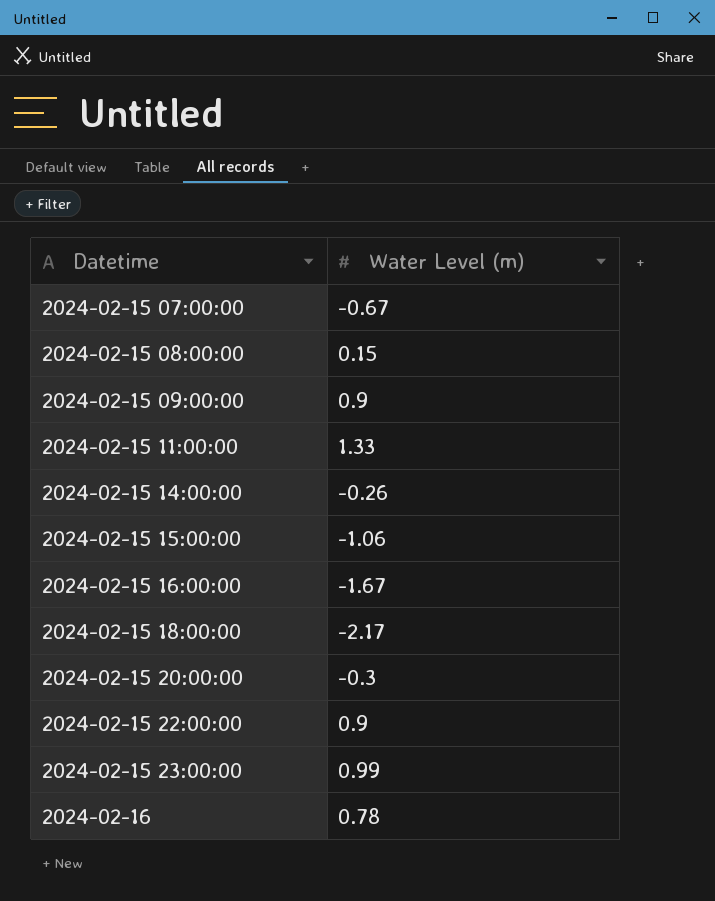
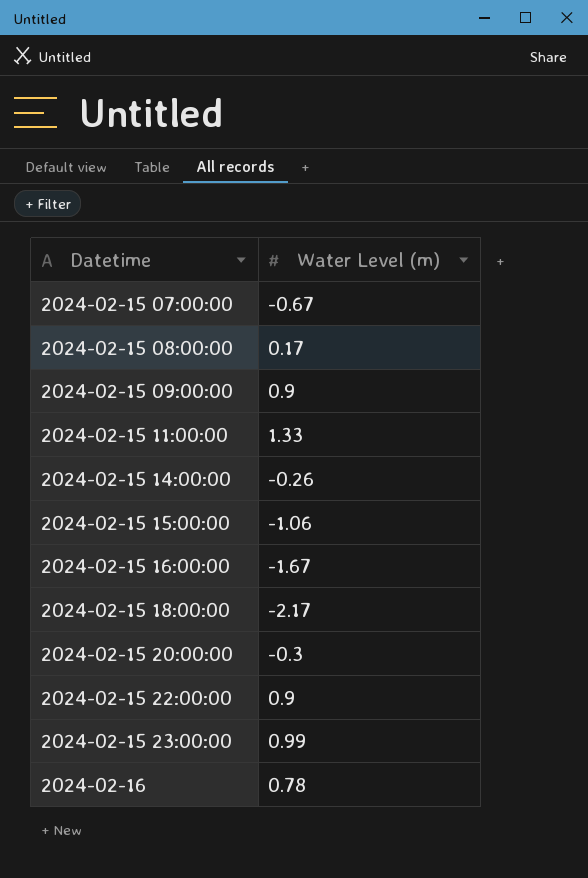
2024-02-15 08:00:00 | Water Level (m): 0.15 -> 0.17

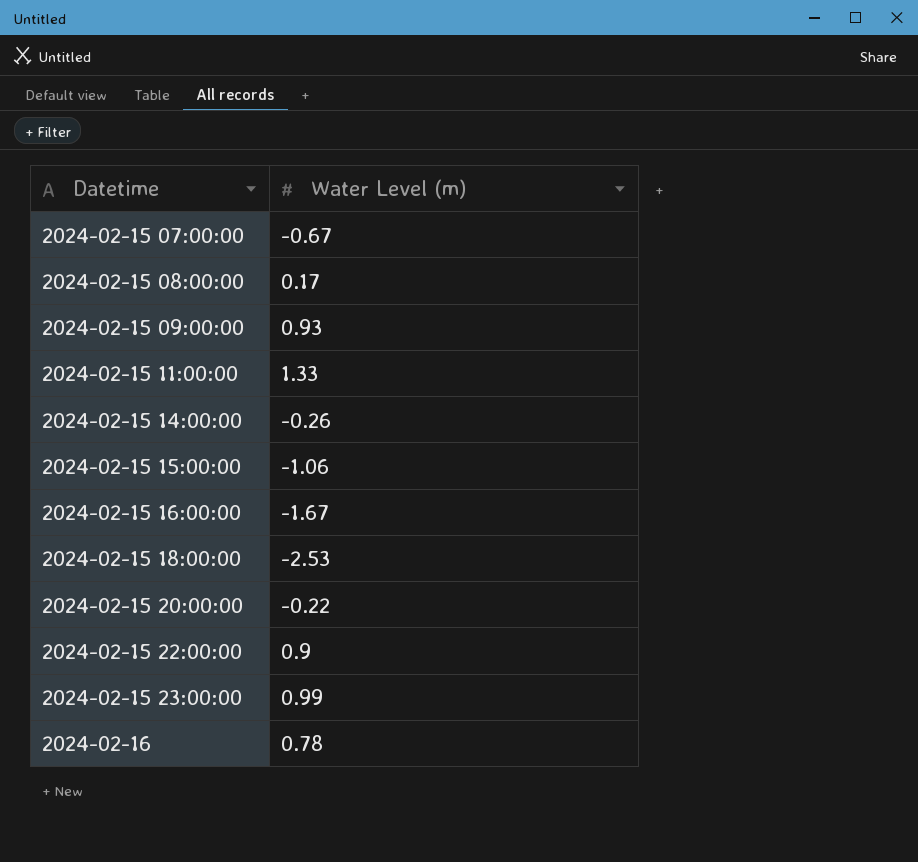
2024-02-15 09:00:00 | Water Level (m): 0.9 -> 0.93
2024-02-15 18:00:00 | Water Level (m): -2.17 -> -2.53
2024-02-15 20:00:00 | Water Level (m): -0.3 -> -0.22

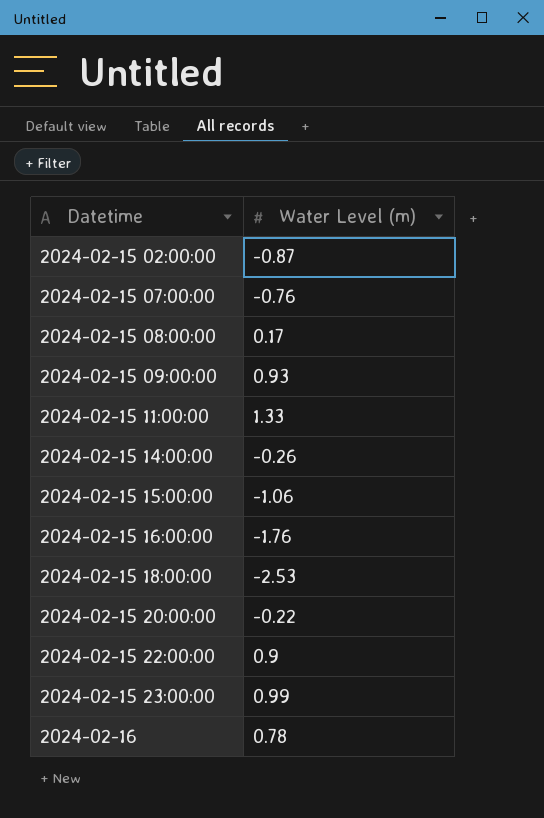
row 2024-02-15 02:00:00: none -> -0.87
2024-02-15 07:00:00 | Water Level (m): -0.67 -> -0.76
2024-02-15 16:00:00 | Water Level (m): -1.67 -> -1.76

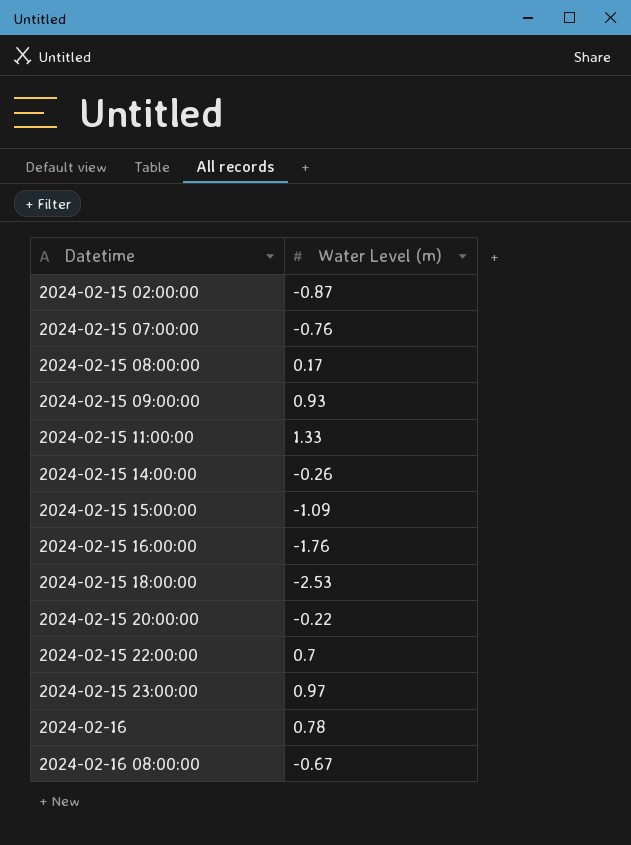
2024-02-15 15:00:00 | Water Level (m): -1.06 -> -1.09
2024-02-15 22:00:00 | Water Level (m): 0.9 -> 0.7
2024-02-15 23:00:00 | Water Level (m): 0.99 -> 0.97
row 2024-02-16 08:00:00: none -> -0.67

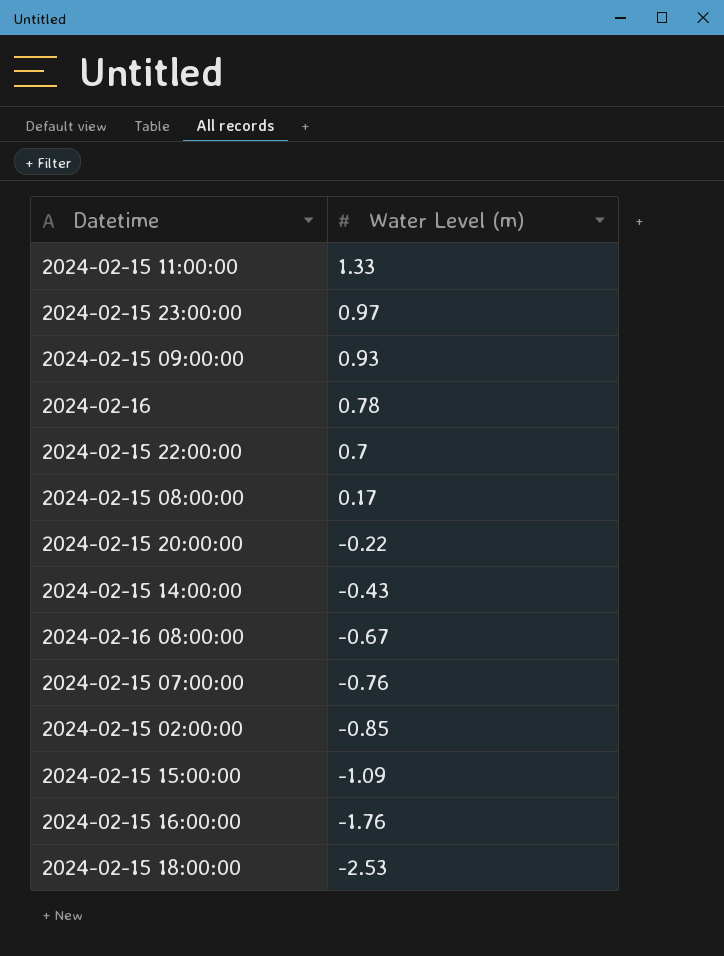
row order: Datetime ascending -> Water Level (m) descending
2024-02-15 14:00:00 | Water Level (m): -0.26 -> -0.43
2024-02-15 02:00:00 | Water Level (m): -0.87 -> -0.85

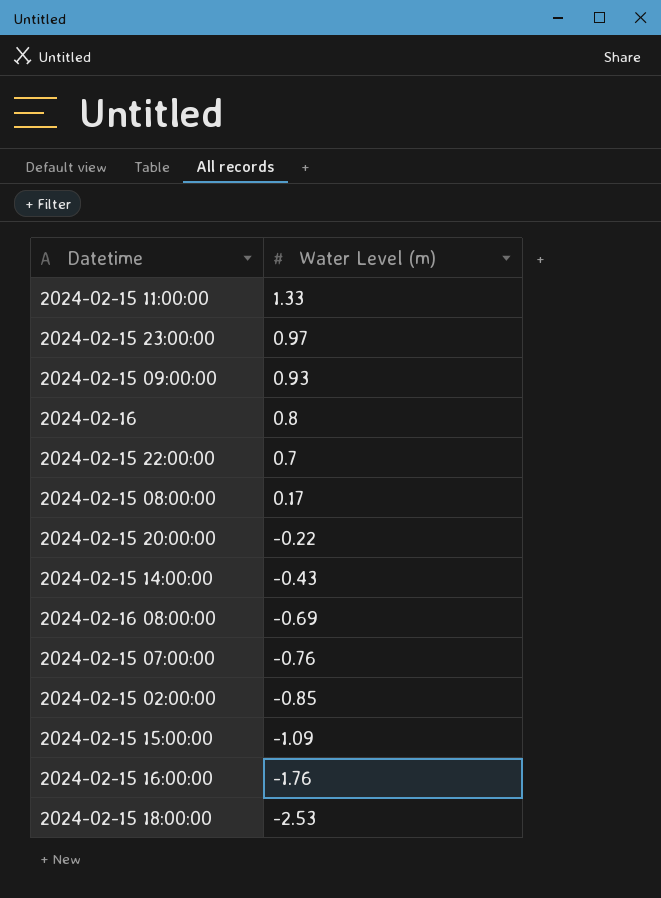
2024-02-16 | Water Level (m): 0.78 -> 0.8
2024-02-16 08:00:00 | Water Level (m): -0.67 -> -0.69

